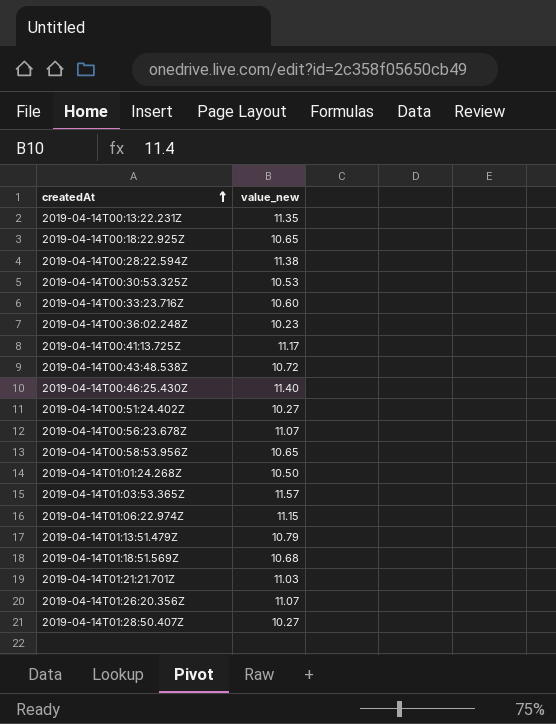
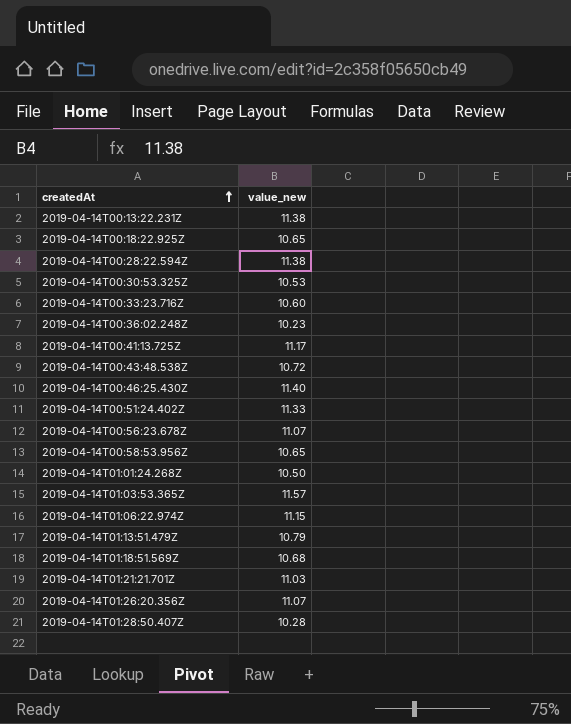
2019-04-14T00:13:22.231Z | value_new: 11.35 -> 11.38
2019-04-14T00:51:24.402Z | value_new: 10.27 -> 11.33
2019-04-14T01:28:50.407Z | value_new: 10.27 -> 10.28

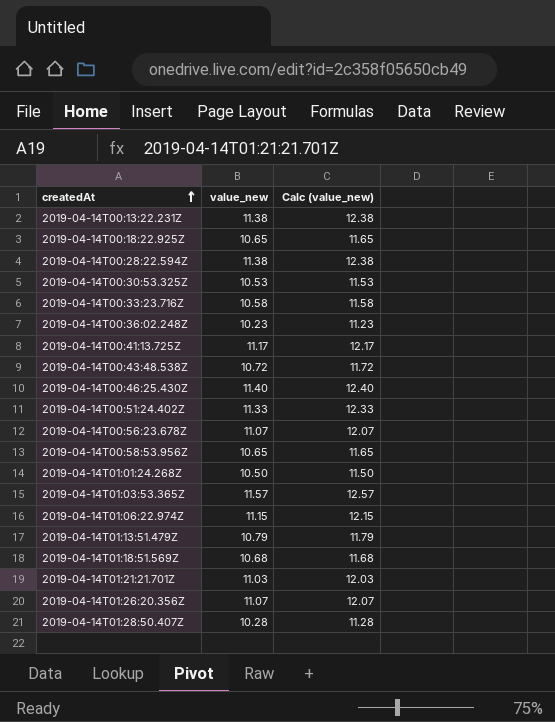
column Calc (value_new) | formula: none -> [value_new] + 1
2019-04-14T00:33:23.716Z | value_new: 10.60 -> 10.58

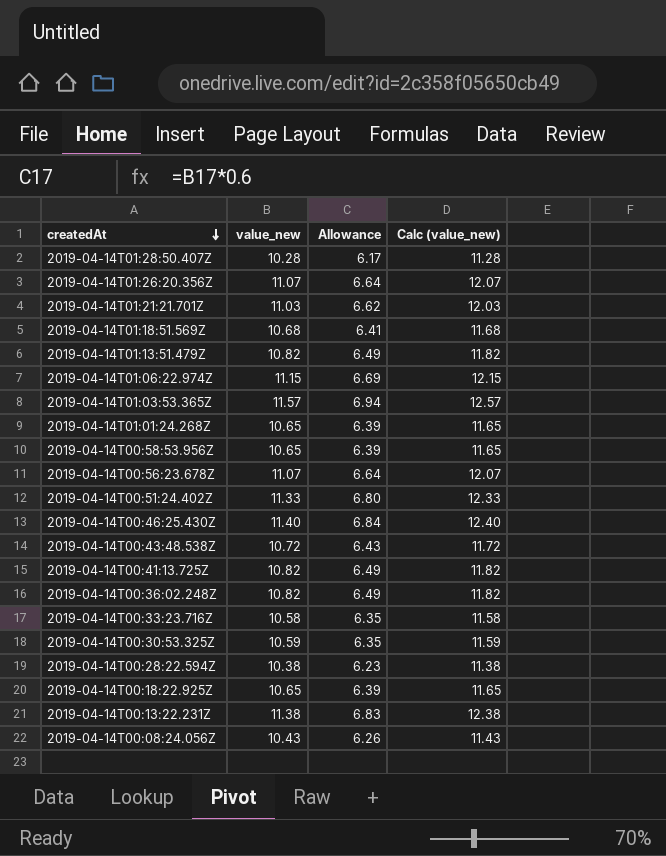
row order: createdAt ascending -> createdAt descending
column Allowance | formula: none -> [value_new] * 0.6
2019-04-14T01:13:51.479Z | value_new: 10.79 -> 10.82
2019-04-14T01:13:51.479Z | Calc (value_new): 11.79 -> 11.82
2019-04-14T01:01:24.268Z | value_new: 10.50 -> 10.65
2019-04-14T01:01:24.268Z | Calc (value_new): 11.50 -> 11.65
2019-04-14T00:41:13.725Z | value_new: 11.17 -> 10.82
2019-04-14T00:41:13.725Z | Calc (value_new): 12.17 -> 11.82
2019-04-14T00:36:02.248Z | value_new: 10.23 -> 10.82
2019-04-14T00:36:02.248Z | Calc (value_new): 11.23 -> 11.82
2019-04-14T00:30:53.325Z | value_new: 10.53 -> 10.59
2019-04-14T00:30:53.325Z | Calc (value_new): 11.53 -> 11.59
2019-04-14T00:28:22.594Z | value_new: 11.38 -> 10.38
2019-04-14T00:28:22.594Z | Calc (value_new): 12.38 -> 11.38
row 2019-04-14T00:08:24.056Z: none -> 10.43 | 6.26 | 11.43

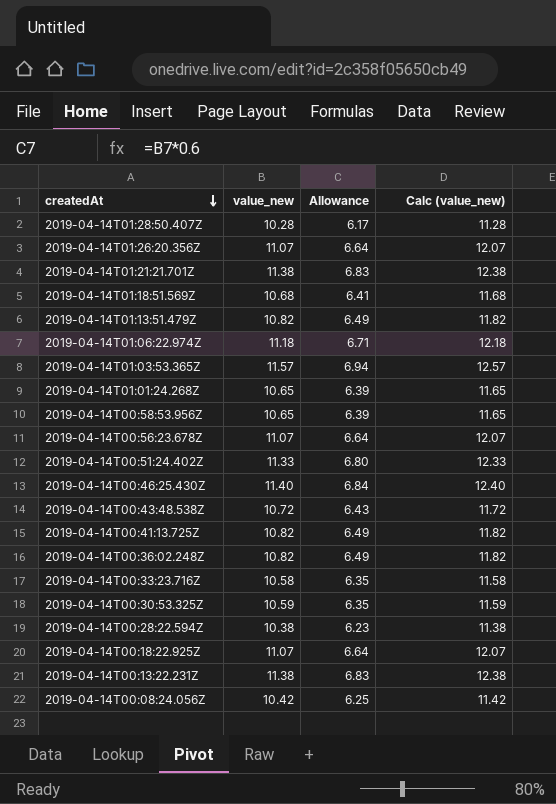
2019-04-14T01:21:21.701Z | value_new: 11.03 -> 11.38
2019-04-14T01:21:21.701Z | Allowance: 6.62 -> 6.83
2019-04-14T01:21:21.701Z | Calc (value_new): 12.03 -> 12.38
2019-04-14T01:06:22.974Z | value_new: 11.15 -> 11.18
2019-04-14T01:06:22.974Z | Allowance: 6.69 -> 6.71
2019-04-14T01:06:22.974Z | Calc (value_new): 12.15 -> 12.18
2019-04-14T00:18:22.925Z | value_new: 10.65 -> 11.07
2019-04-14T00:18:22.925Z | Allowance: 6.39 -> 6.64
2019-04-14T00:18:22.925Z | Calc (value_new): 11.65 -> 12.07
2019-04-14T00:08:24.056Z | value_new: 10.43 -> 10.42
2019-04-14T00:08:24.056Z | Allowance: 6.26 -> 6.25
2019-04-14T00:08:24.056Z | Calc (value_new): 11.43 -> 11.42

